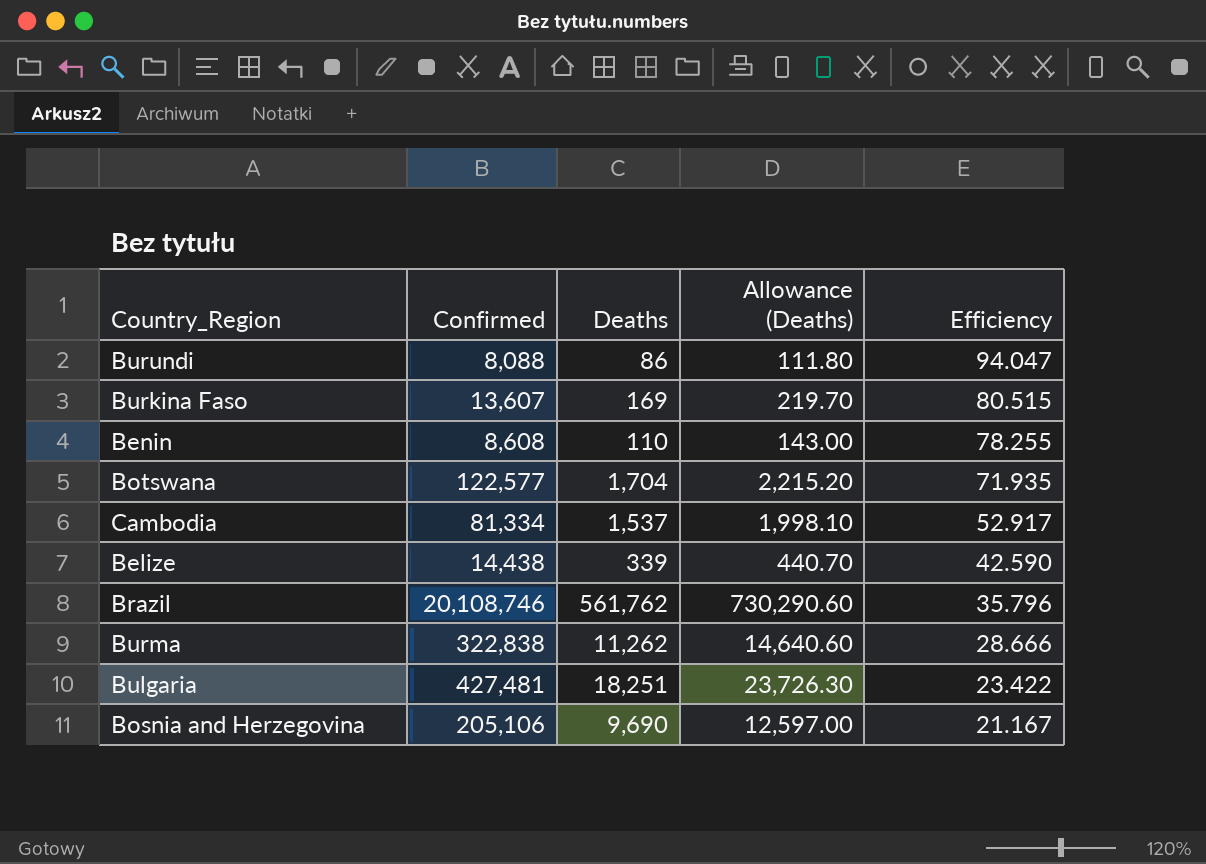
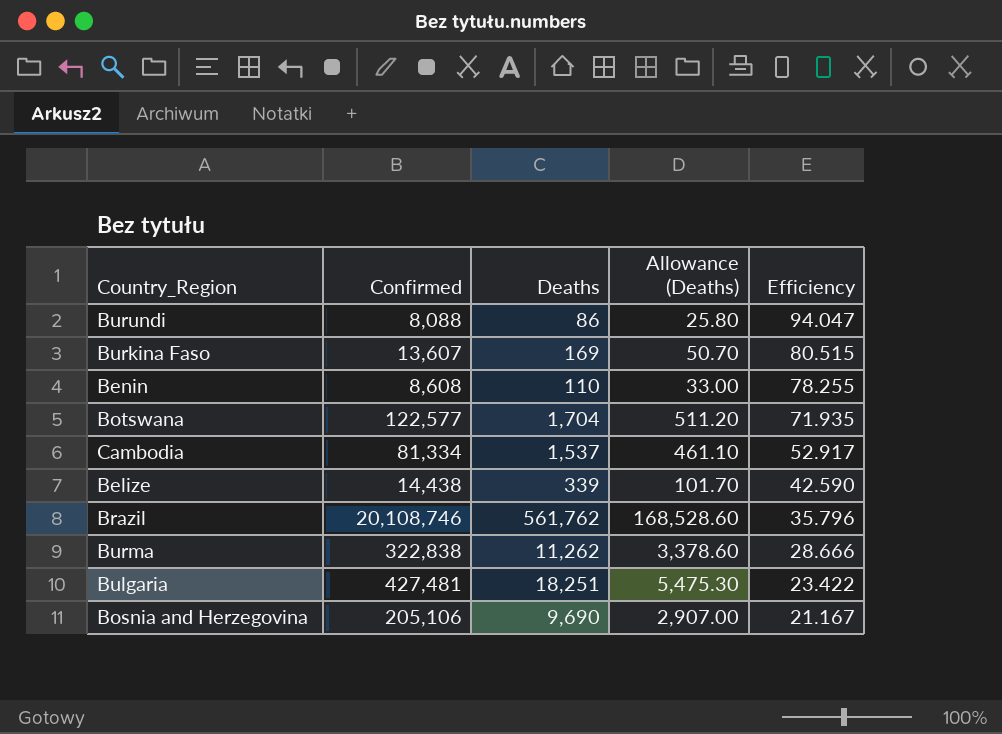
column Allowance (Deaths) | formula: [Deaths] * 1.3 -> [Deaths] * 0.3

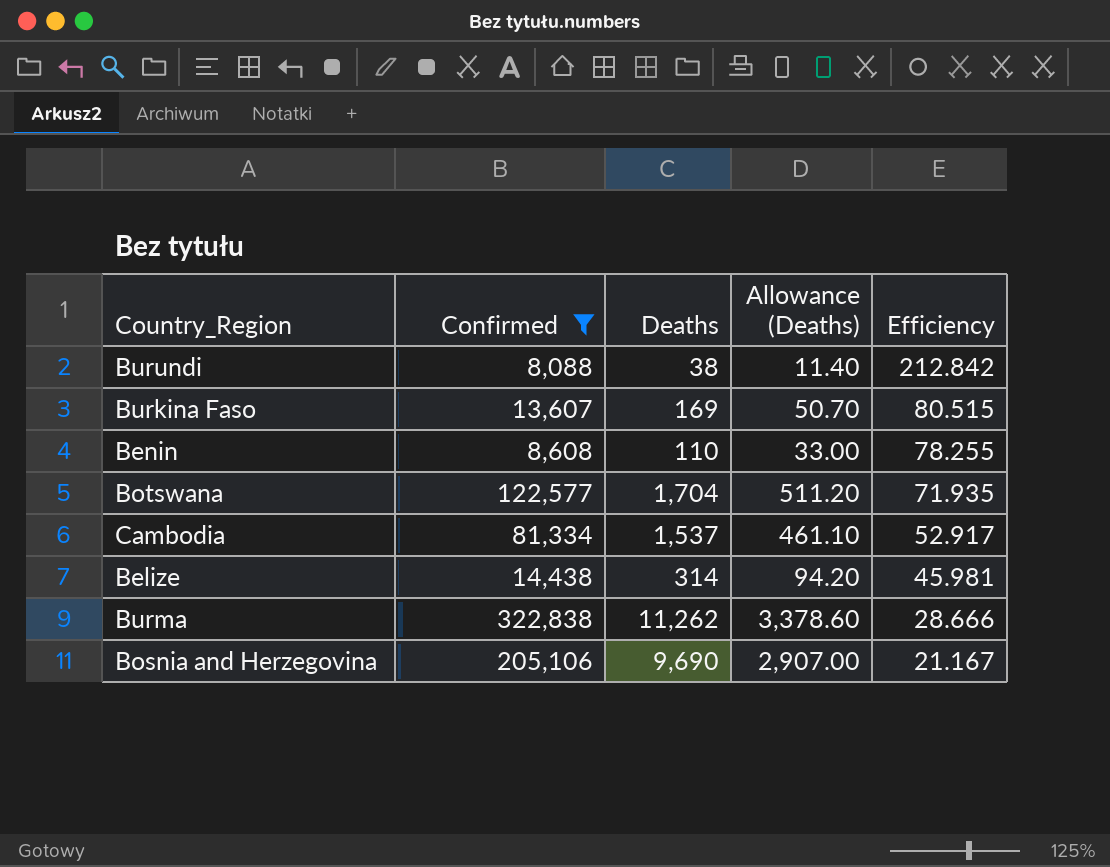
filter: none -> Confirmed <= 322,838
Burundi | Deaths: 86 -> 38
Burundi | Allowance (Deaths): 25.80 -> 11.40
Burundi | Efficiency: 94.047 -> 212.842
Belize | Deaths: 339 -> 314
Belize | Allowance (Deaths): 101.70 -> 94.20
Belize | Efficiency: 42.590 -> 45.981

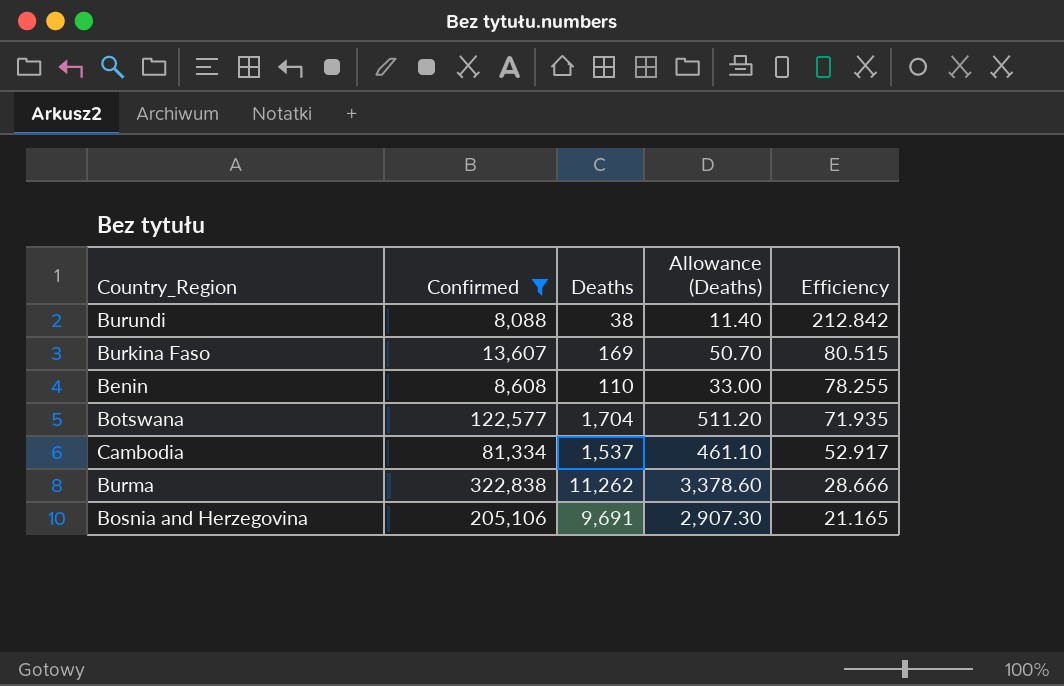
row Belize: 14,438 | 314 | 94.20 | 45.981 -> none
Bosnia and Herzegovina | Deaths: 9,690 -> 9,691
Bosnia and Herzegovina | Allowance (Deaths): 2,907.00 -> 2,907.30
Bosnia and Herzegovina | Efficiency: 21.167 -> 21.165

